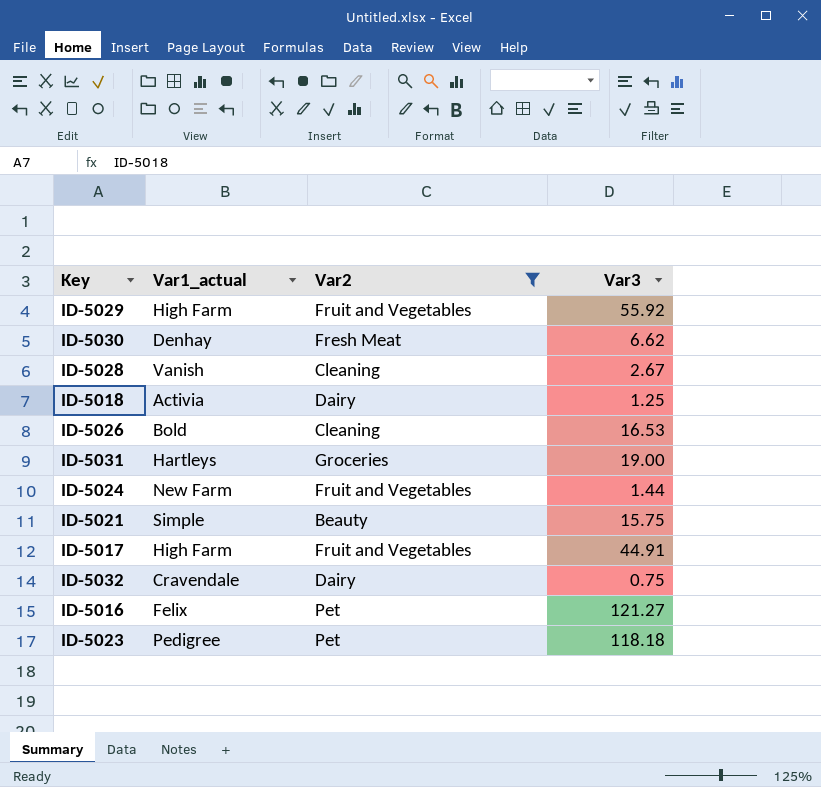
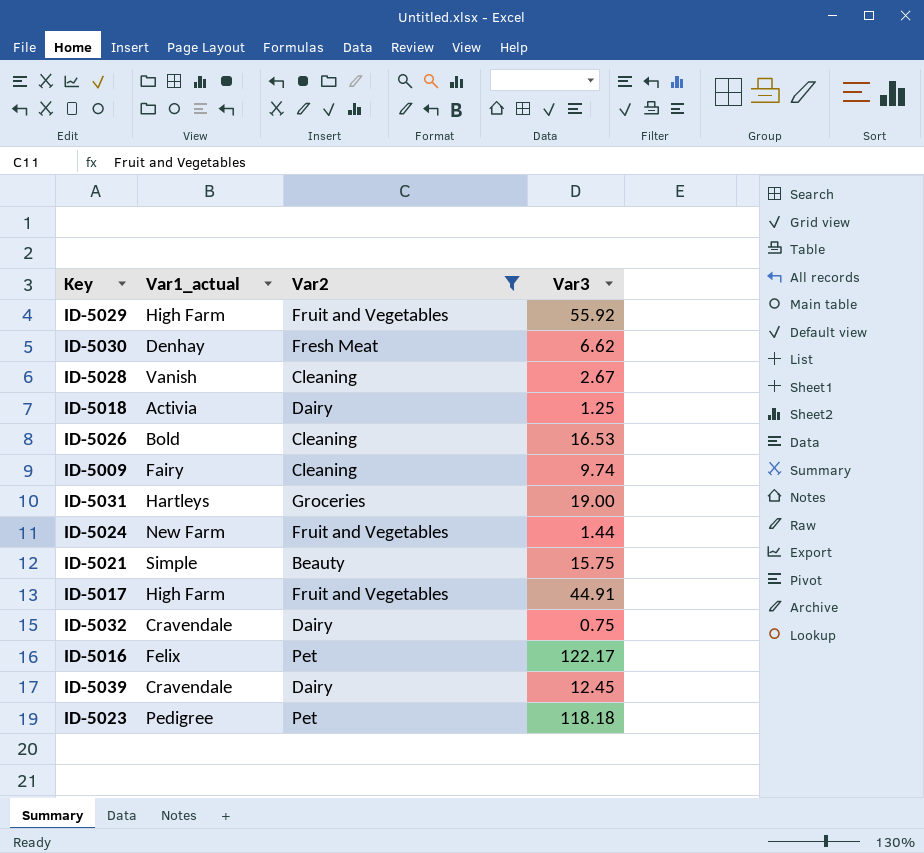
row ID-5009: none -> Fairy | Cleaning | 9.74
ID-5016 | Var3: 121.27 -> 122.17
row ID-5039: none -> Cravendale | Dairy | 12.45

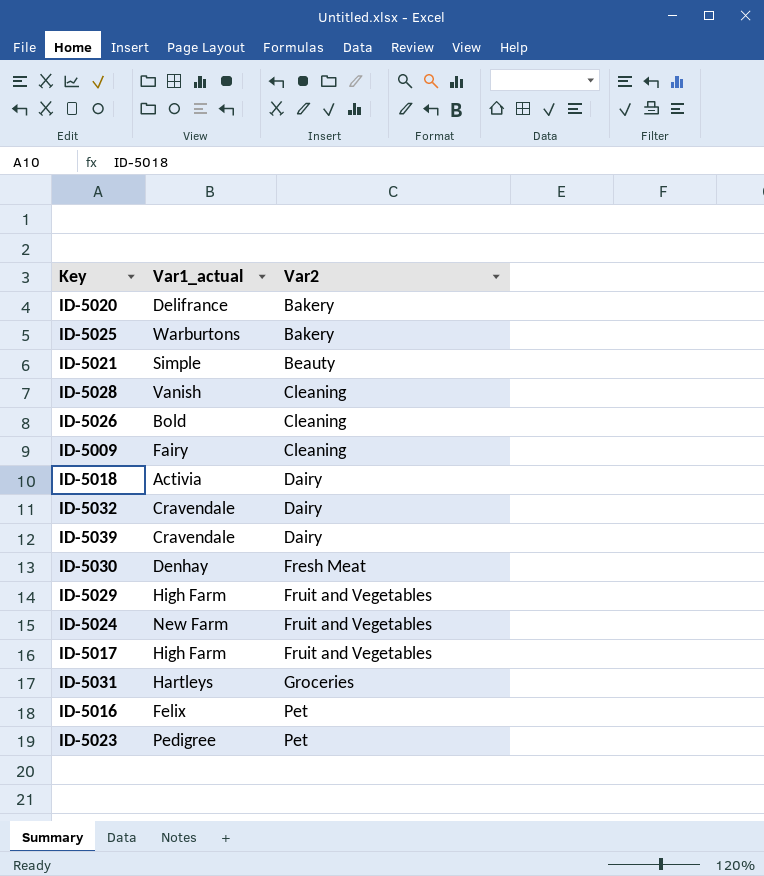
filter: Var2 != Bakery -> none
row order: none -> Var2 ascending
column Var3 | position: 4 -> none

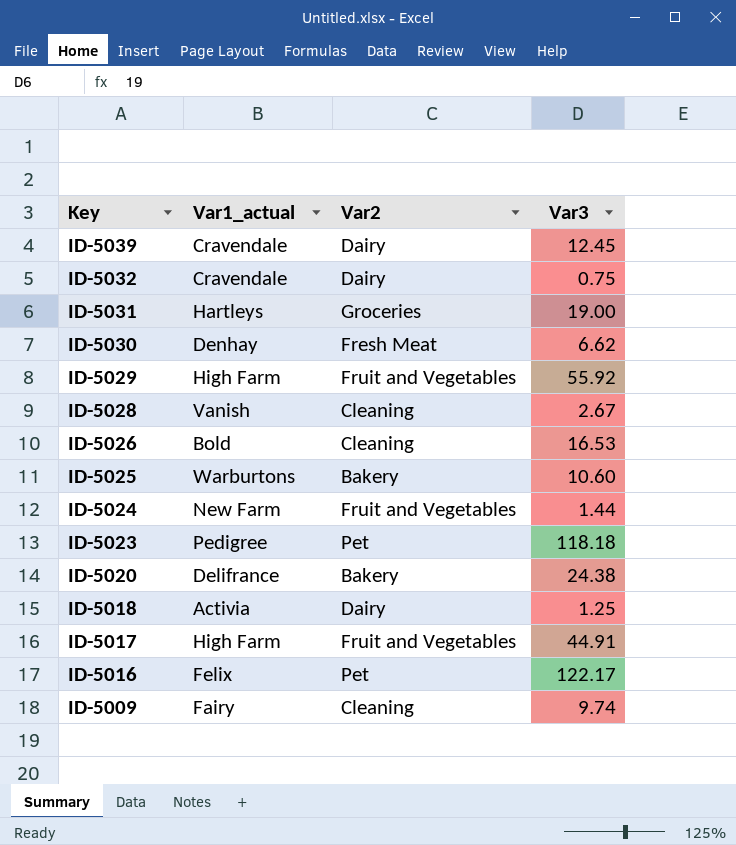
row order: Var2 ascending -> Key descending
column Var3 | position: none -> 4
row ID-5021: Simple | Beauty -> none

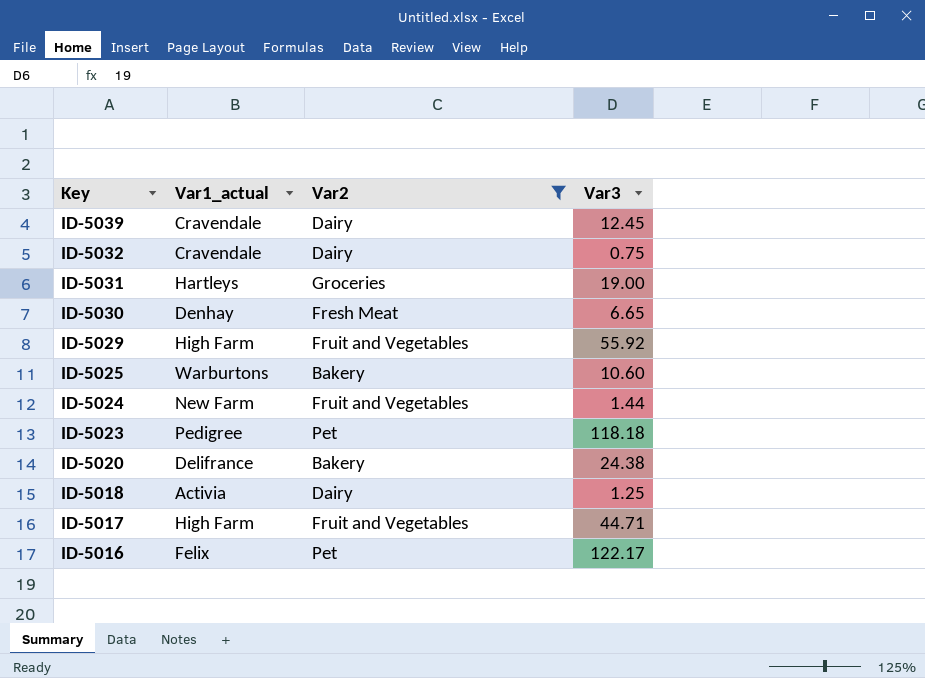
filter: none -> Var2 != Cleaning
ID-5030 | Var3: 6.62 -> 6.65
ID-5017 | Var3: 44.91 -> 44.71

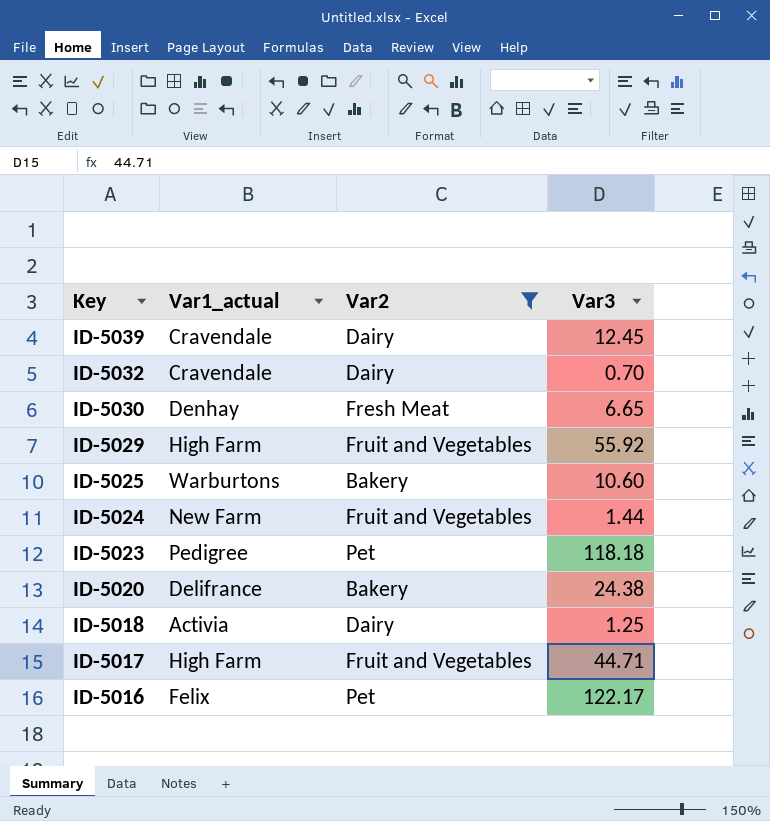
row ID-5031: Hartleys | Groceries | 19.00 -> none
ID-5032 | Var3: 0.75 -> 0.70

